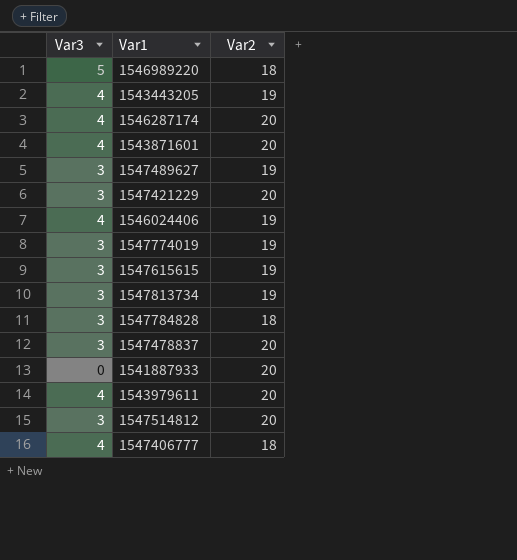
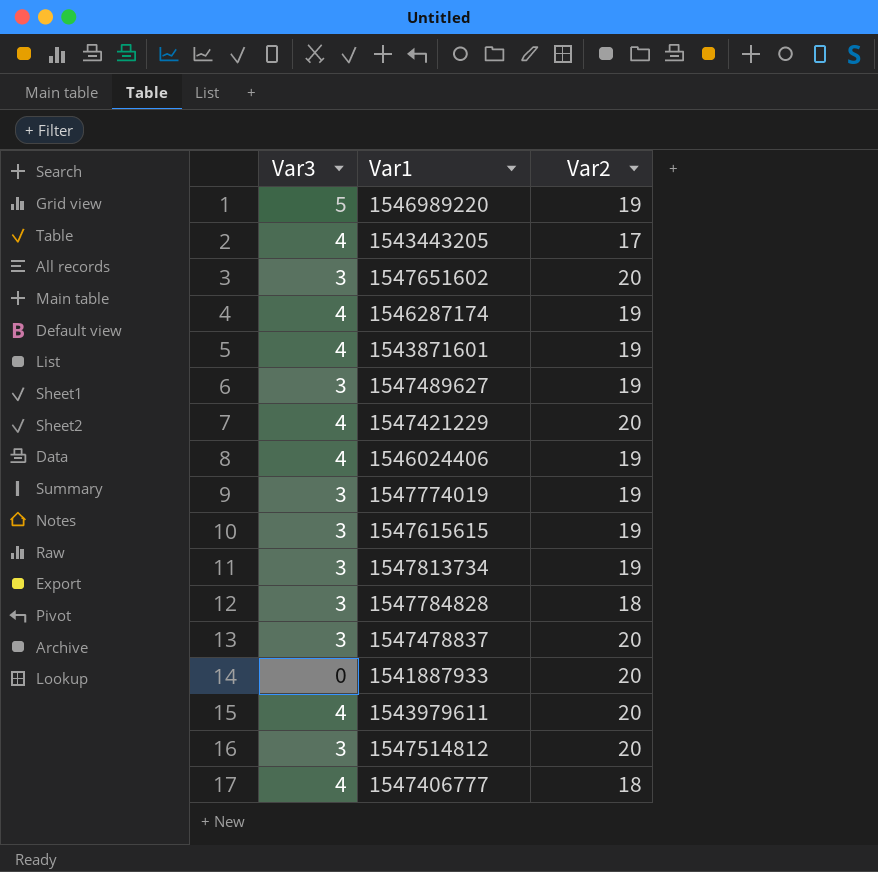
1546989220 | Var2: 18 -> 19
1543443205 | Var2: 19 -> 17
row 1547651602: none -> 3 | 20
1546287174 | Var2: 20 -> 19
1543871601 | Var2: 20 -> 19
1547421229 | Var3: 3 -> 4

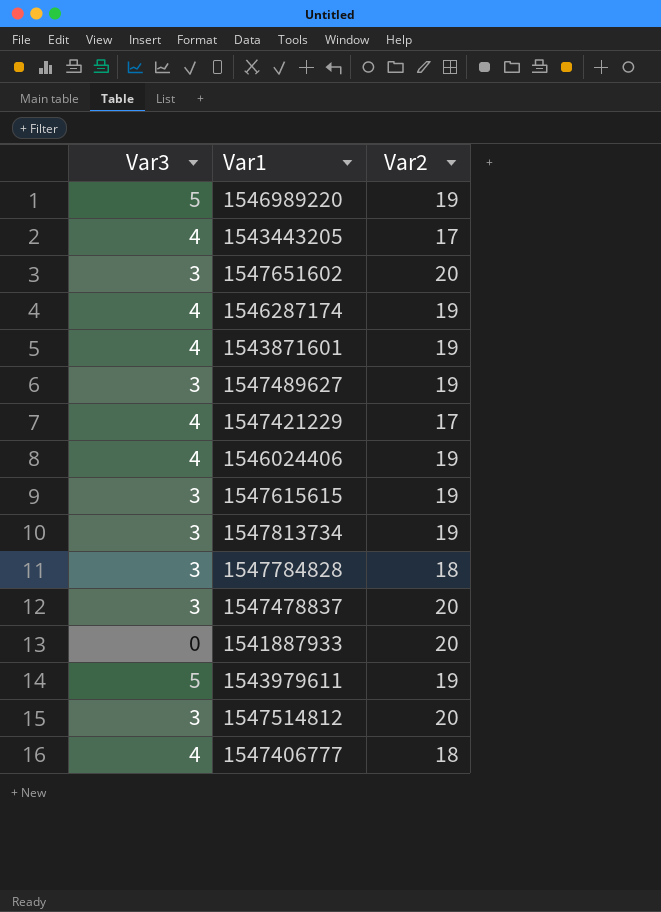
row 1547774019: 3 | 19 -> none
1547421229 | Var2: 20 -> 17
1543979611 | Var3: 4 -> 5
1543979611 | Var2: 20 -> 19

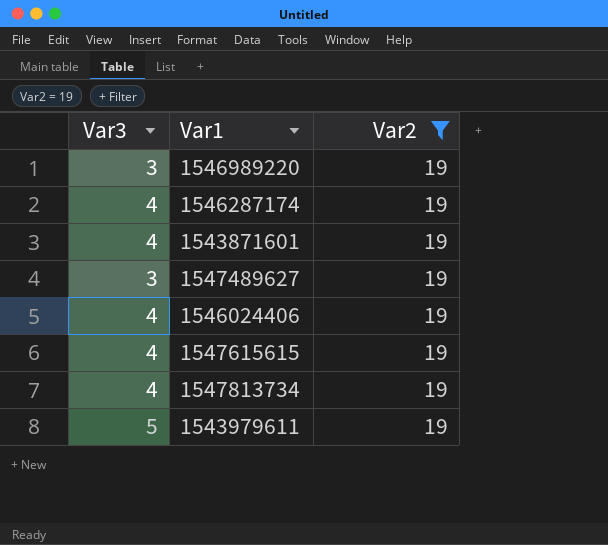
filter: none -> Var2 = 19
1546989220 | Var3: 5 -> 3
1547615615 | Var3: 3 -> 4
1547813734 | Var3: 3 -> 4

